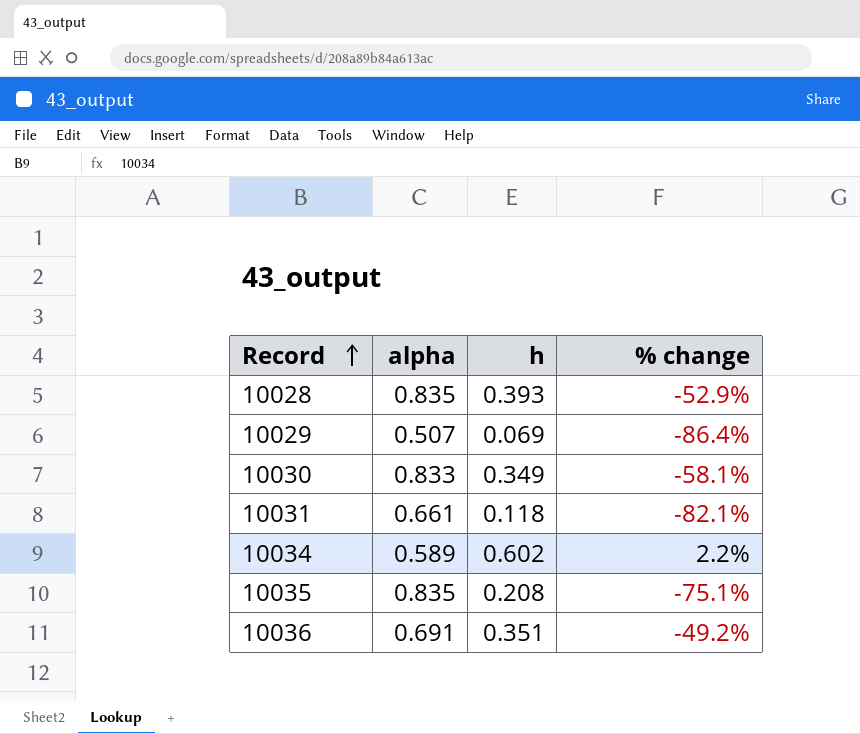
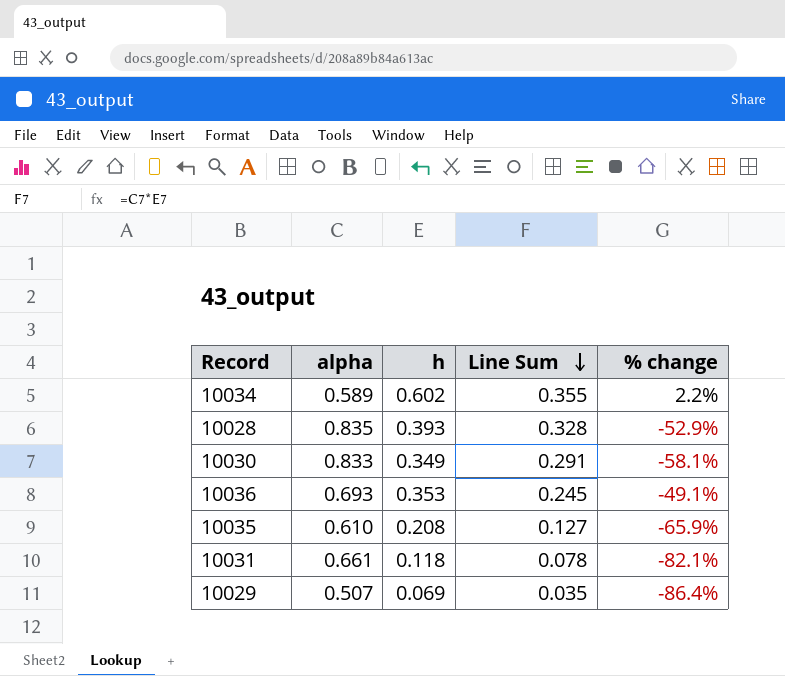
row order: Record ascending -> Line Sum descending
column Line Sum | formula: none -> [alpha] * [h]
10036 | alpha: 0.691 -> 0.693
10036 | h: 0.351 -> 0.353
10036 | % change: -49.2% -> -49.1%
10035 | alpha: 0.835 -> 0.610
10035 | % change: -75.1% -> -65.9%

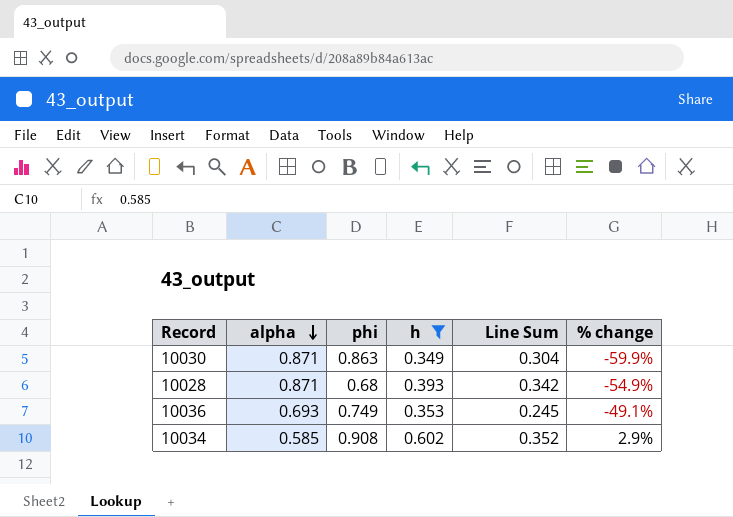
filter: none -> h >= 0.349
row order: Line Sum descending -> alpha descending
column phi | position: none -> 3
10030 | alpha: 0.833 -> 0.871
10030 | Line Sum: 0.291 -> 0.304
10030 | % change: -58.1% -> -59.9%
10028 | alpha: 0.835 -> 0.871
10028 | Line Sum: 0.328 -> 0.342
10028 | % change: -52.9% -> -54.9%
10034 | alpha: 0.589 -> 0.585
10034 | Line Sum: 0.355 -> 0.352
10034 | % change: 2.2% -> 2.9%

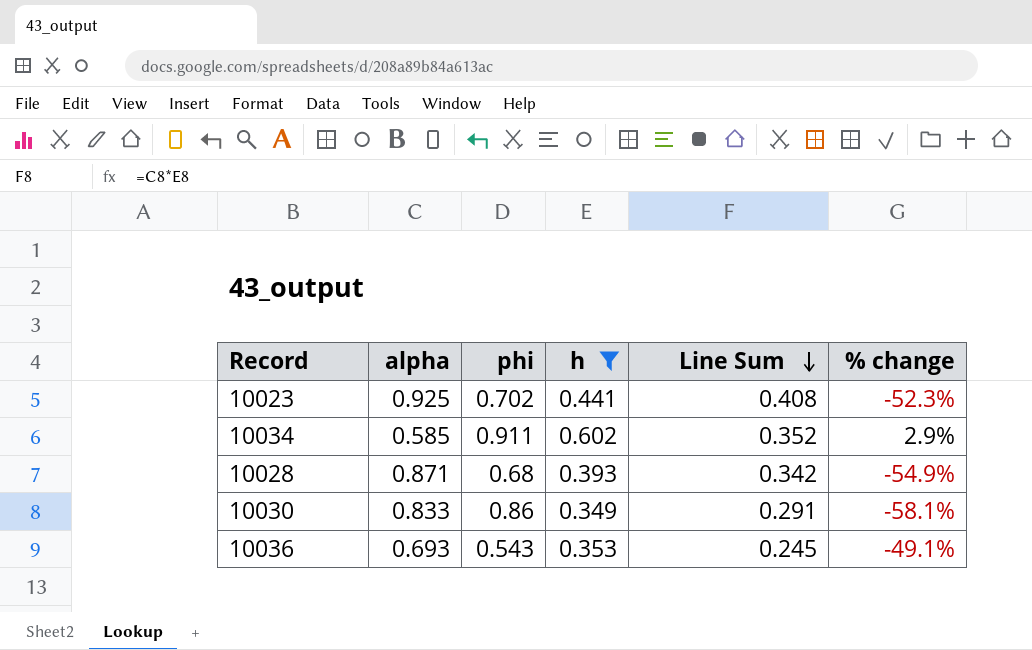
row order: alpha descending -> Line Sum descending
row 10023: none -> 0.925 | 0.702 | 0.441 | 0.408 | -52.3%
10034 | phi: 0.908 -> 0.911
10030 | alpha: 0.871 -> 0.833
10030 | phi: 0.863 -> 0.86
10030 | Line Sum: 0.304 -> 0.291
10030 | % change: -59.9% -> -58.1%
10036 | phi: 0.749 -> 0.543

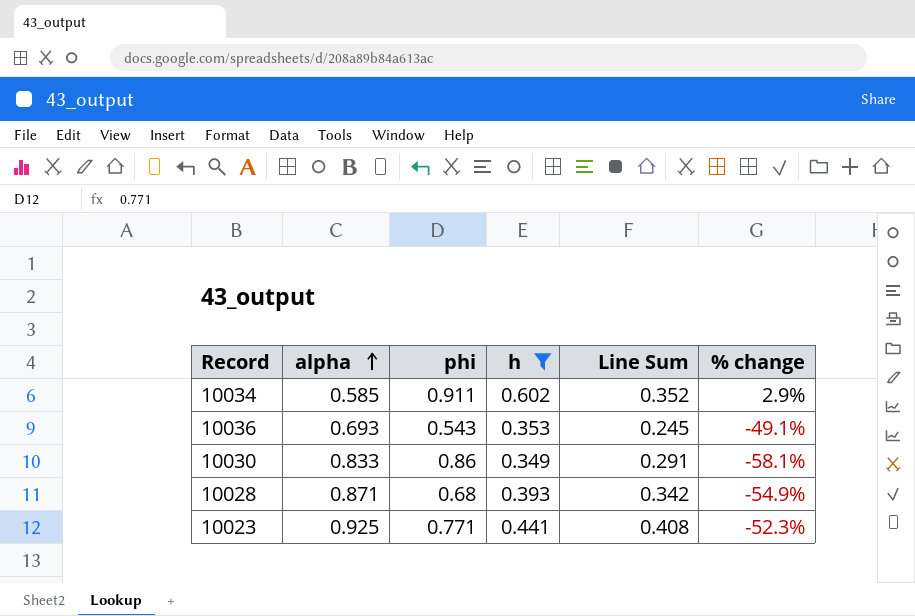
row order: Line Sum descending -> alpha ascending
10023 | phi: 0.702 -> 0.771

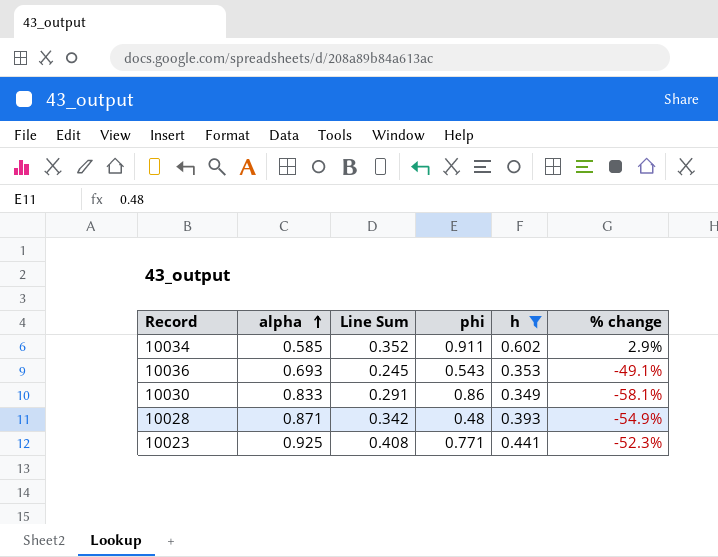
column Line Sum | position: 5 -> 3
10028 | phi: 0.68 -> 0.48

